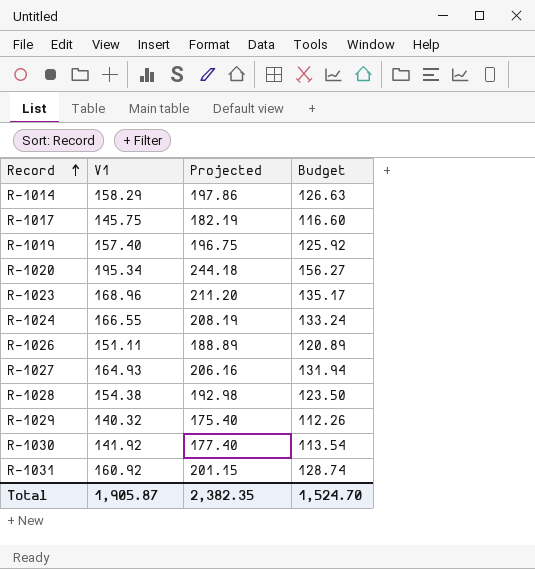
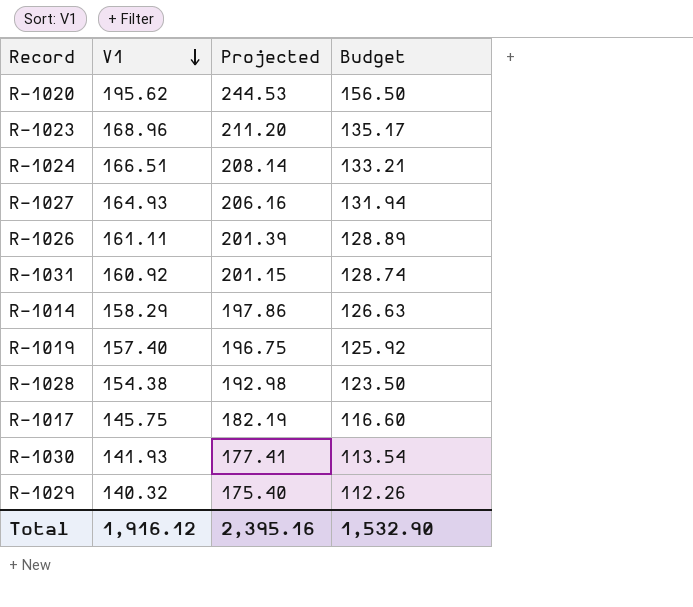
row order: Record ascending -> V1 descending
R-1020 | V1: 195.34 -> 195.62
R-1020 | Projected: 244.18 -> 244.53
R-1020 | Budget: 156.27 -> 156.50
R-1024 | V1: 166.55 -> 166.51
R-1024 | Projected: 208.19 -> 208.14
R-1024 | Budget: 133.24 -> 133.21
R-1026 | V1: 151.11 -> 161.11
R-1026 | Projected: 188.89 -> 201.39
R-1026 | Budget: 120.89 -> 128.89
R-1030 | V1: 141.92 -> 141.93
R-1030 | Projected: 177.40 -> 177.41
Total | V1: 1,905.87 -> 1,916.12
Total | Projected: 2,382.35 -> 2,395.16
Total | Budget: 1,524.70 -> 1,532.90

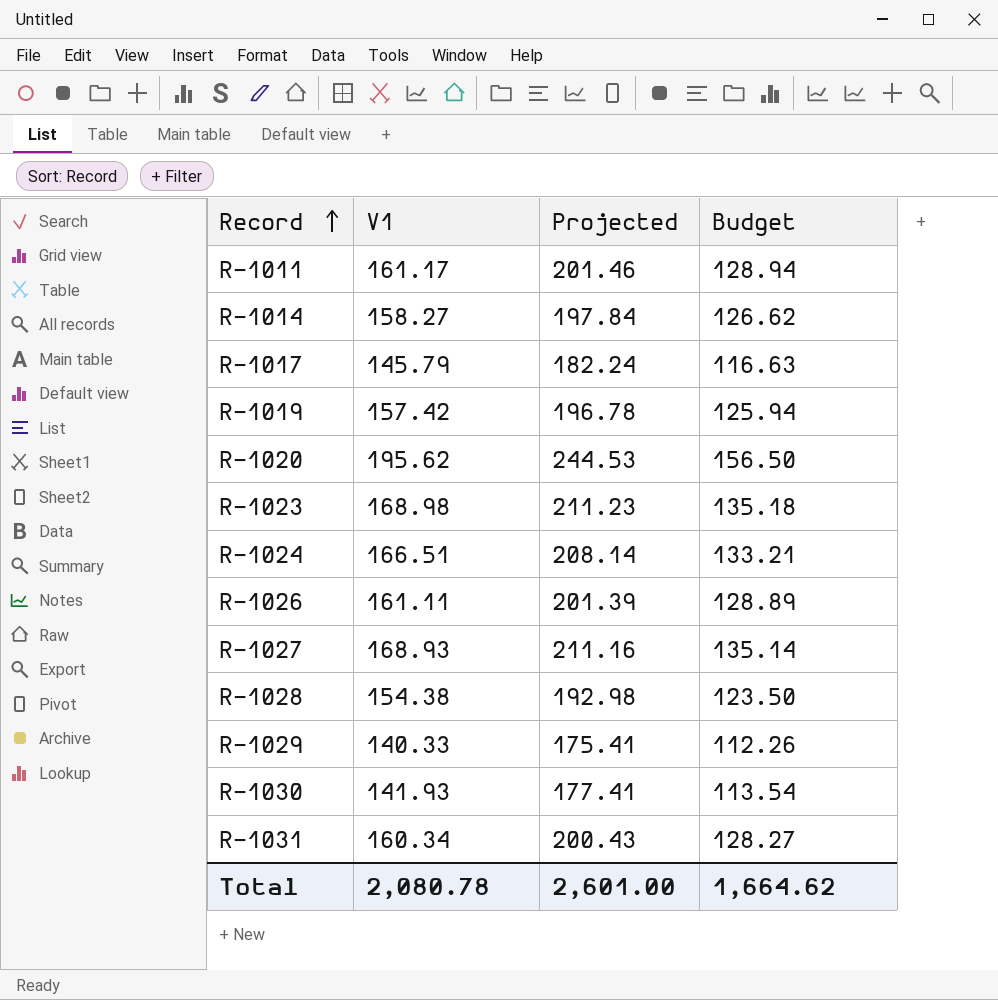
row order: V1 descending -> Record ascending
row R-1011: none -> 161.17 | 201.46 | 128.94
R-1014 | V1: 158.29 -> 158.27
R-1014 | Projected: 197.86 -> 197.84
R-1014 | Budget: 126.63 -> 126.62
R-1017 | V1: 145.75 -> 145.79
R-1017 | Projected: 182.19 -> 182.24
R-1017 | Budget: 116.60 -> 116.63
R-1019 | V1: 157.40 -> 157.42
R-1019 | Projected: 196.75 -> 196.78
R-1019 | Budget: 125.92 -> 125.94
R-1023 | V1: 168.96 -> 168.98
R-1023 | Projected: 211.20 -> 211.23
R-1023 | Budget: 135.17 -> 135.18
R-1027 | V1: 164.93 -> 168.93
R-1027 | Projected: 206.16 -> 211.16
R-1027 | Budget: 131.94 -> 135.14
R-1029 | V1: 140.32 -> 140.33
R-1029 | Projected: 175.40 -> 175.41
R-1031 | V1: 160.92 -> 160.34
R-1031 | Projected: 201.15 -> 200.43
R-1031 | Budget: 128.74 -> 128.27
Total | V1: 1,916.12 -> 2,080.78
Total | Projected: 2,395.16 -> 2,601.00
Total | Budget: 1,532.90 -> 1,664.62

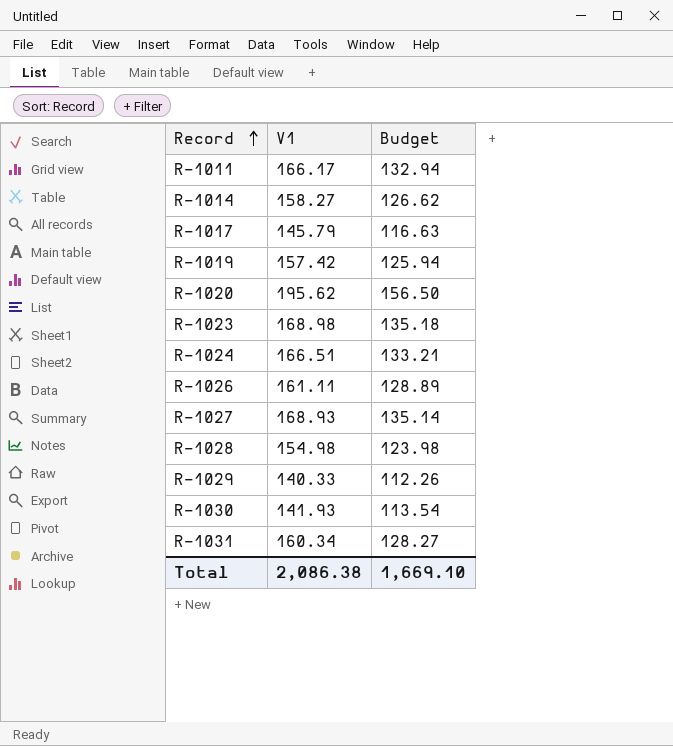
column Projected | formula: [V1] * 1.25 -> none
R-1011 | V1: 161.17 -> 166.17
R-1011 | Budget: 128.94 -> 132.94
R-1028 | V1: 154.38 -> 154.98
R-1028 | Budget: 123.50 -> 123.98
Total | V1: 2,080.78 -> 2,086.38
Total | Budget: 1,664.62 -> 1,669.10

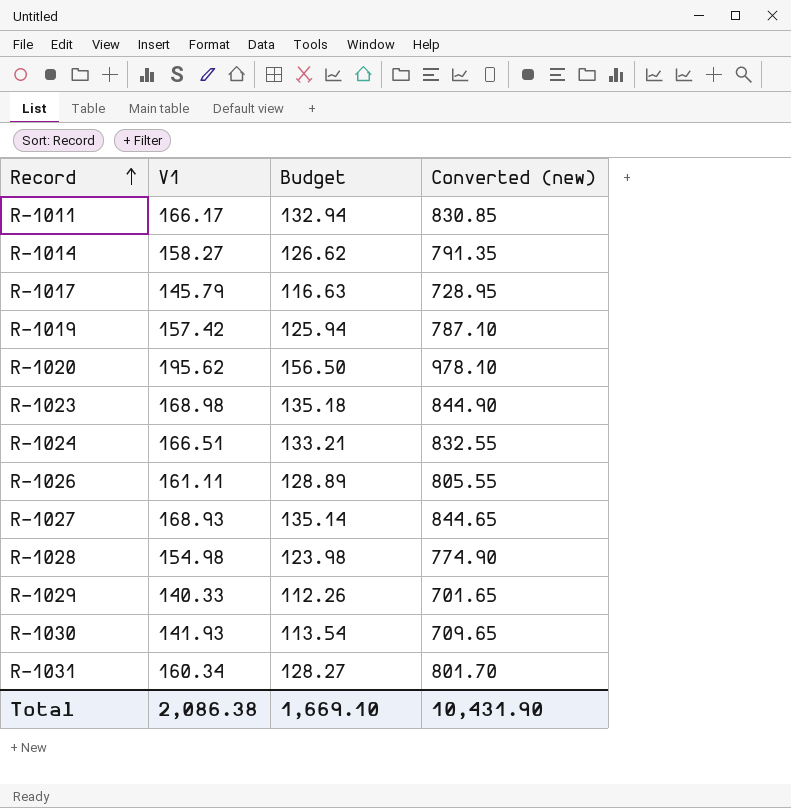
column Converted (new) | formula: none -> [V1] * 5

